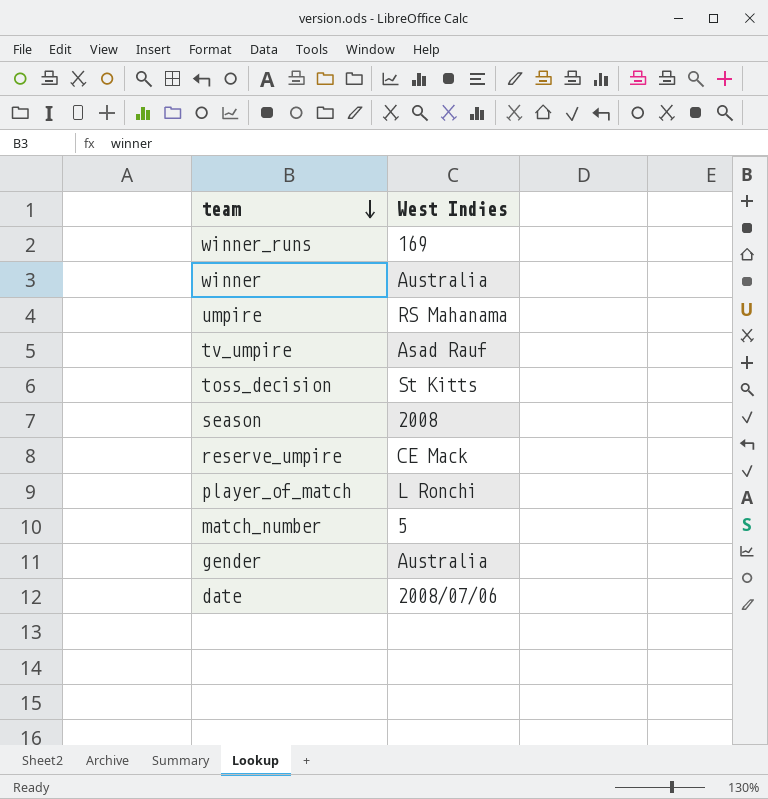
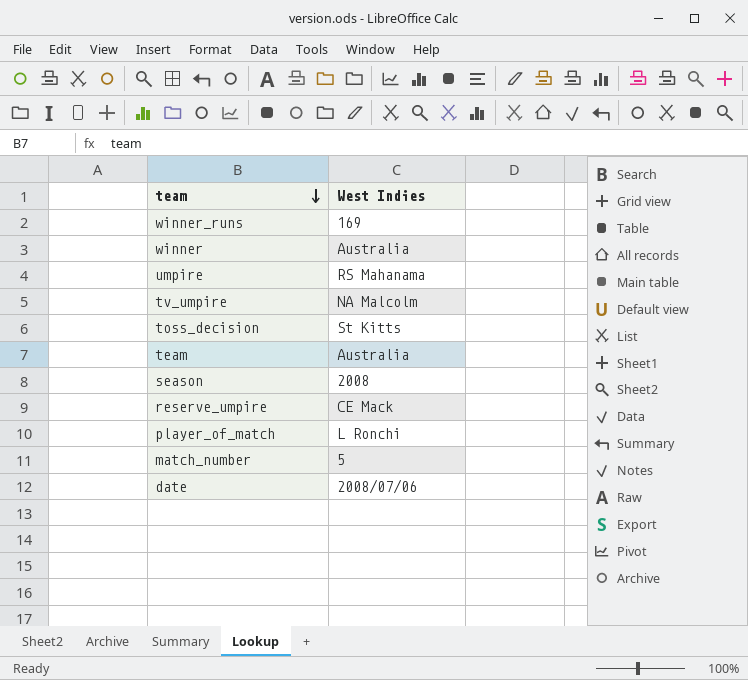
row gender: Australia -> none
tv_umpire | West Indies: Asad Rauf -> NA Malcolm
row team: none -> Australia

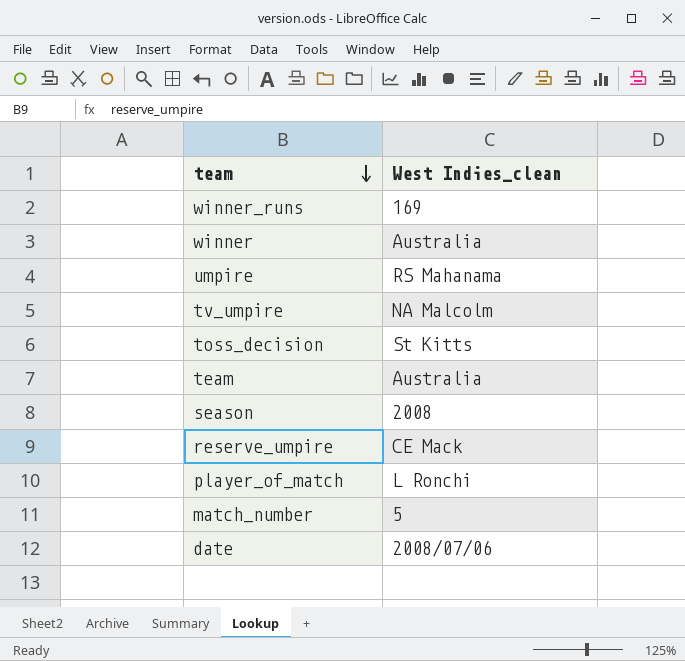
column name: West Indies -> West Indies_clean

